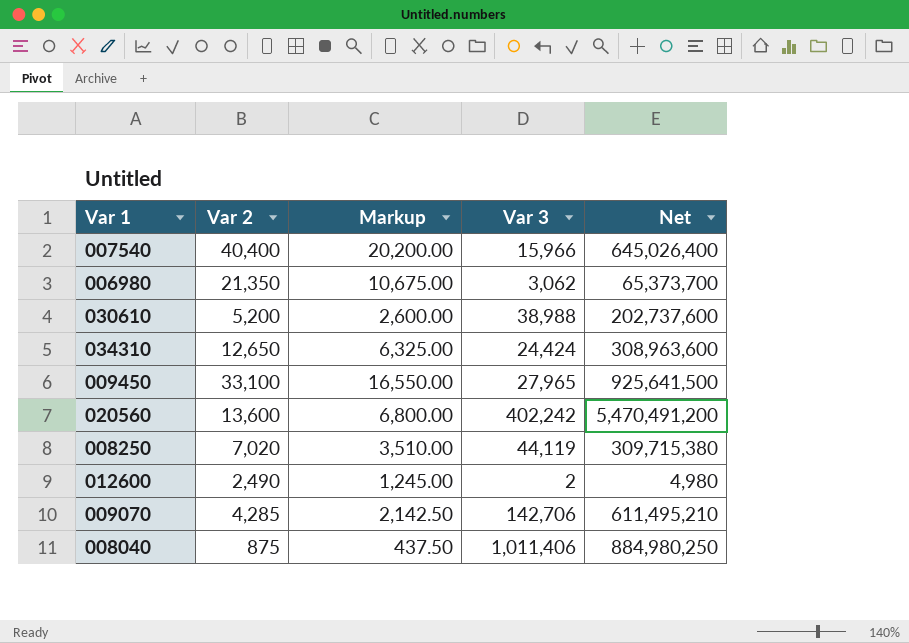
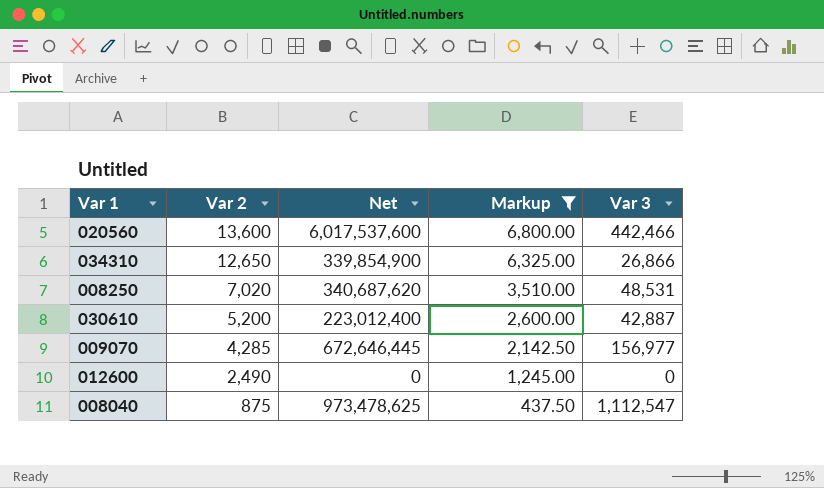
filter: none -> Markup <= 6,800.00
row order: none -> Var 2 descending
column Net | position: 5 -> 3
020560 | Net: 5,470,491,200 -> 6,017,537,600
020560 | Var 3: 402,242 -> 442,466
034310 | Net: 308,963,600 -> 339,854,900
034310 | Var 3: 24,424 -> 26,866
008250 | Net: 309,715,380 -> 340,687,620
008250 | Var 3: 44,119 -> 48,531
030610 | Net: 202,737,600 -> 223,012,400
030610 | Var 3: 38,988 -> 42,887
009070 | Net: 611,495,210 -> 672,646,445
009070 | Var 3: 142,706 -> 156,977
012600 | Net: 4,980 -> 0
012600 | Var 3: 2 -> 0
008040 | Net: 884,980,250 -> 973,478,625
008040 | Var 3: 1,011,406 -> 1,112,547

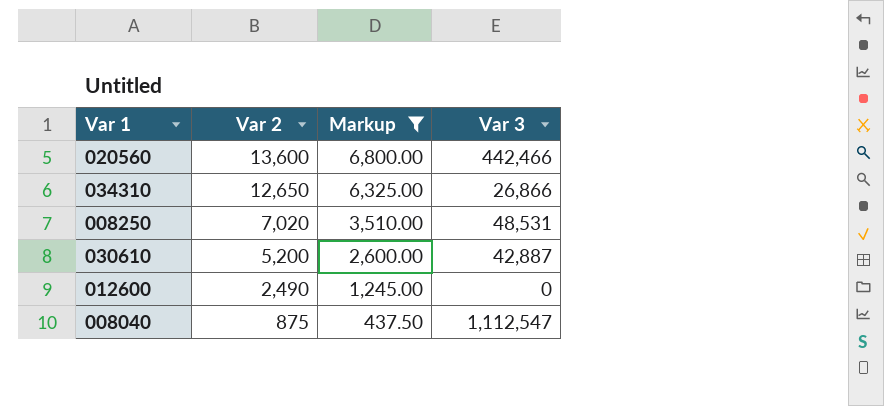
column Net | formula: [Var 2] * [Var 3] -> none
row 009070: 4,285 | 672,646,445 | 2,142.50 | 156,977 -> none

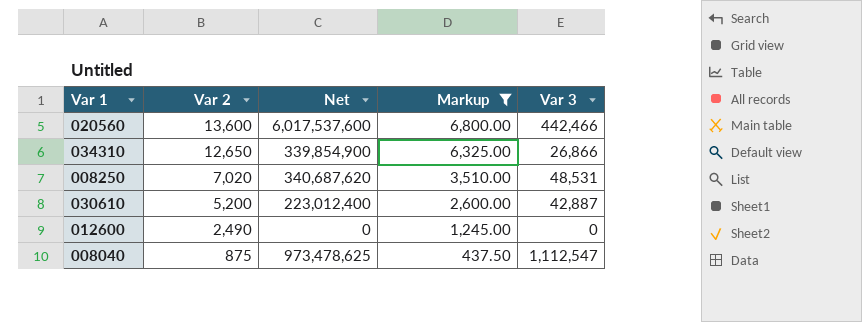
column Net | formula: none -> [Var 2] * [Var 3]

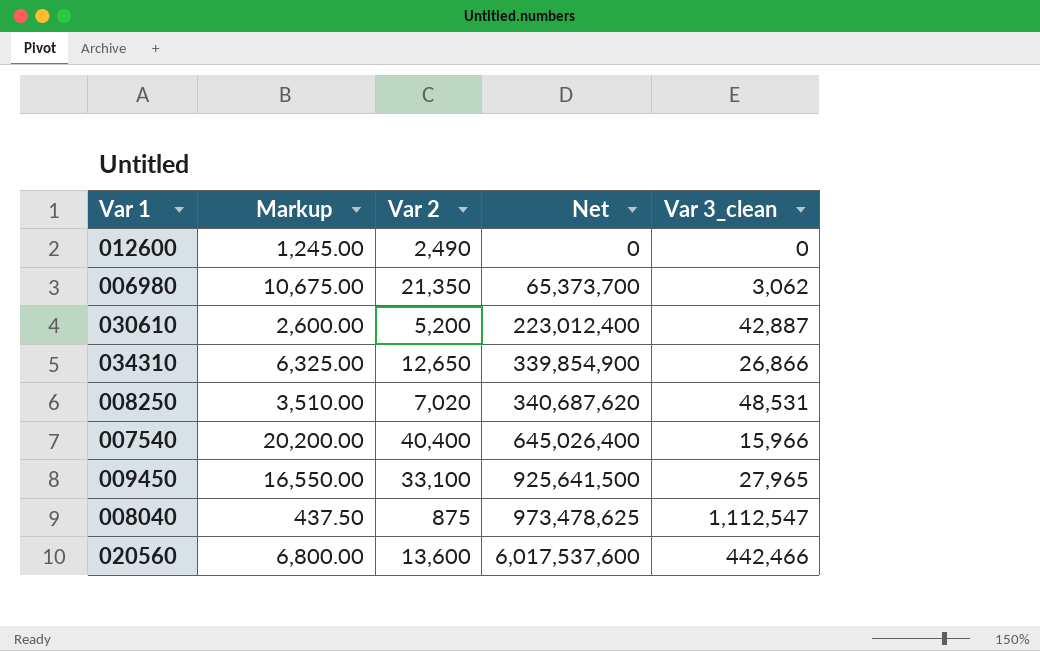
filter: Markup <= 6,800.00 -> none
row order: Var 2 descending -> Net ascending
column Markup | position: 4 -> 2
column name: Var 3 -> Var 3_clean

